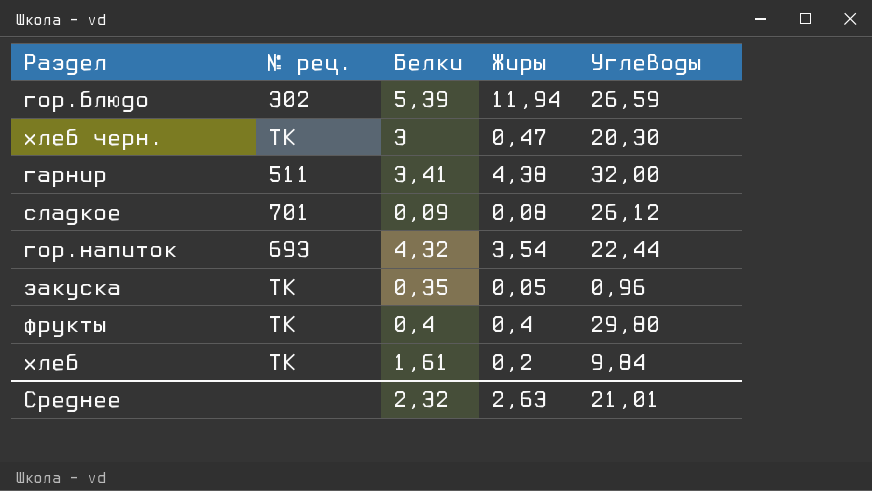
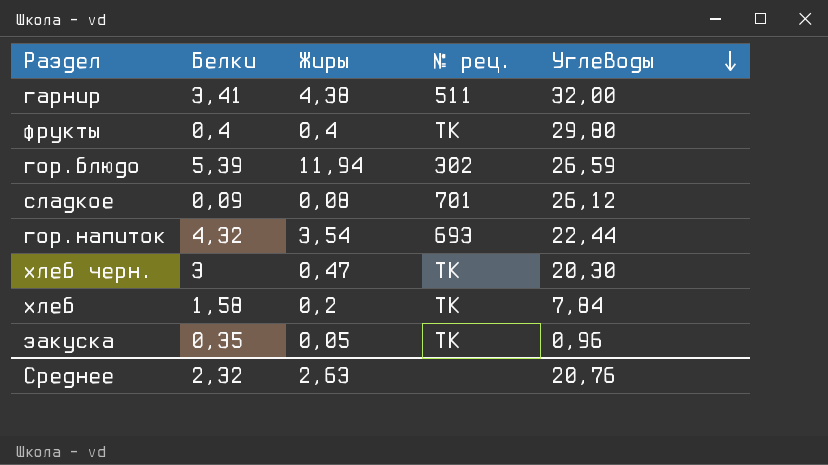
row order: none -> Углеводы descending
column № рец. | position: 2 -> 4
хлеб | Белки: 1,61 -> 1,58
хлеб | Углеводы: 9,84 -> 7,84
Среднее | Углеводы: 21,01 -> 20,76

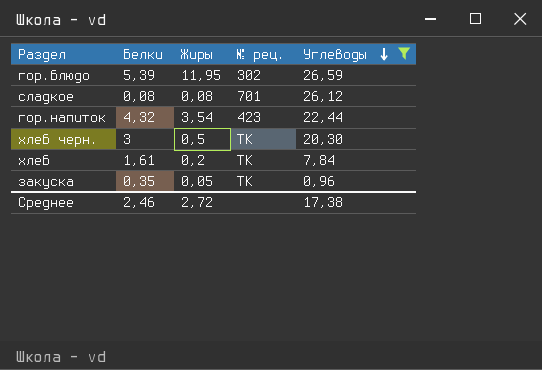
filter: none -> Углеводы <= 26,59
гор.блюдо | Жиры: 11,94 -> 11,95
сладкое | Белки: 0,09 -> 0,08
гор.напиток | № рец.: 693 -> 423
хлеб черн. | Жиры: 0,47 -> 0,5
хлеб | Белки: 1,58 -> 1,61
Среднее | Белки: 2,32 -> 2,46
Среднее | Жиры: 2,63 -> 2,72
Среднее | Углеводы: 20,76 -> 17,38

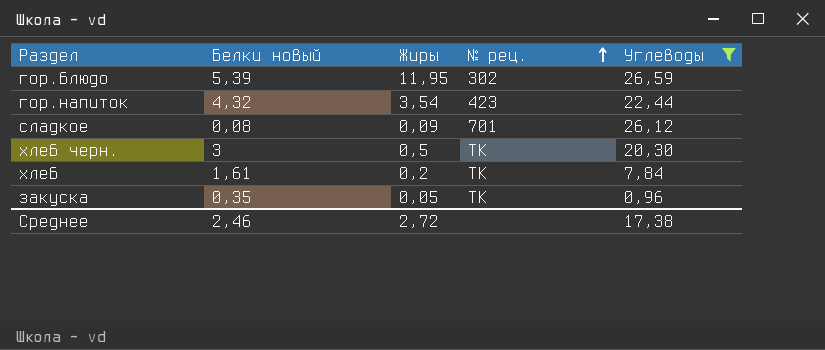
row order: Углеводы descending -> № рец. ascending
column name: Белки -> Белки новый
сладкое | Жиры: 0,08 -> 0,09

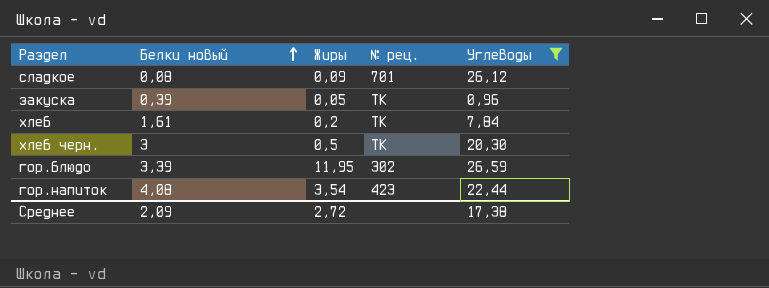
row order: № рец. ascending -> Белки новый ascending
закуска | Белки новый: 0,35 -> 0,39
гор.блюдо | Белки новый: 5,39 -> 3,39
гор.напиток | Белки новый: 4,32 -> 4,08
Среднее | Белки новый: 2,46 -> 2,09

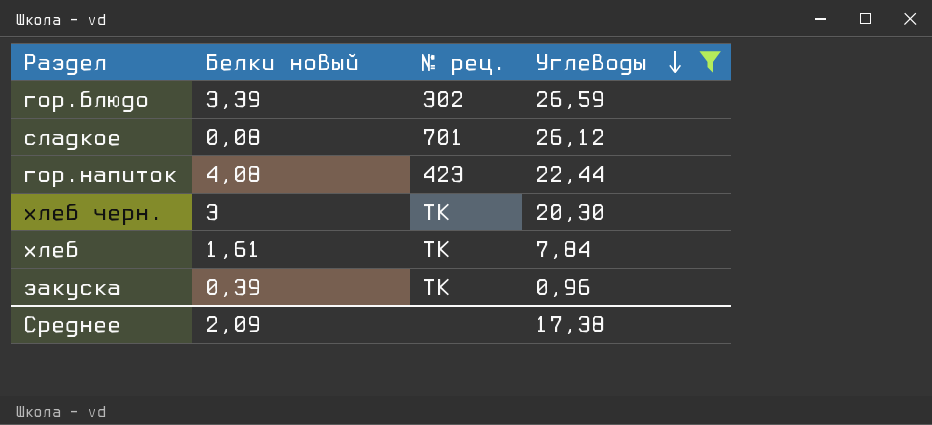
row order: Белки новый ascending -> Углеводы descending
column Жиры | position: 3 -> none

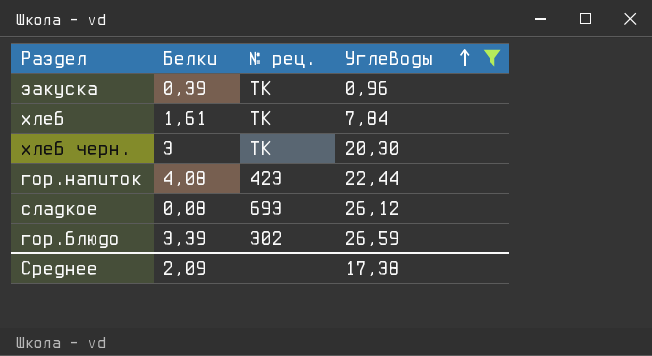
row order: Углеводы descending -> Углеводы ascending
column name: Белки новый -> Белки
сладкое | № рец.: 701 -> 693

